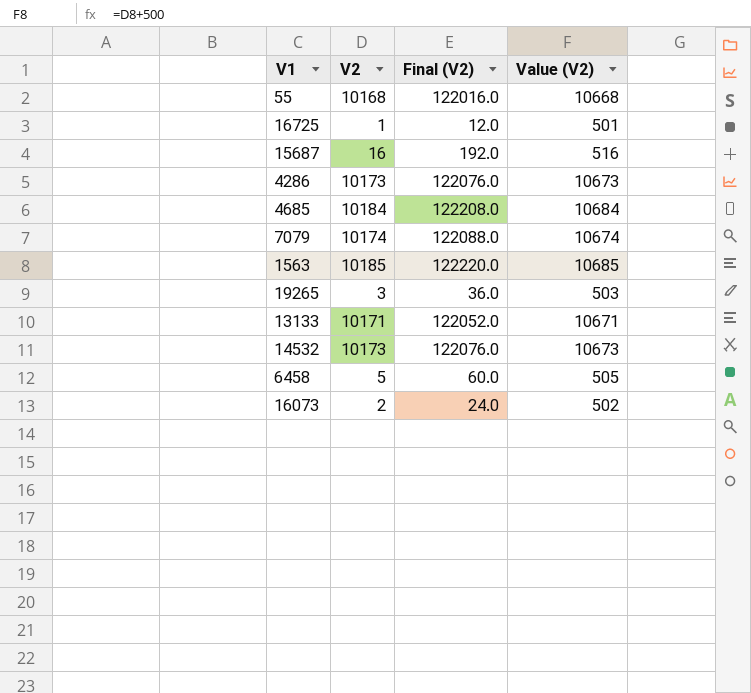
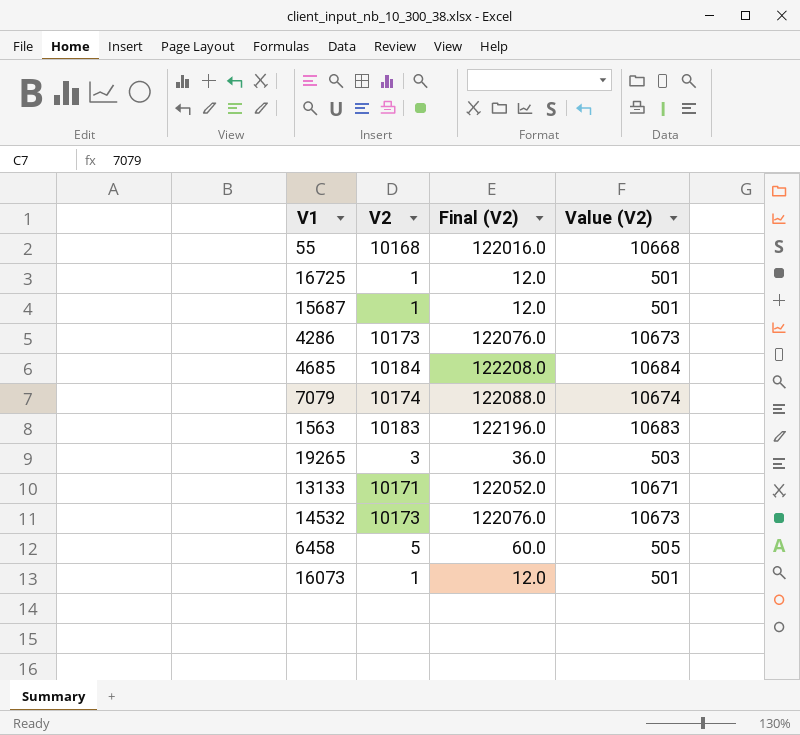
15687 | V2: 16 -> 1
15687 | Final (V2): 192.0 -> 12.0
15687 | Value (V2): 516 -> 501
1563 | V2: 10185 -> 10183
1563 | Final (V2): 122220.0 -> 122196.0
1563 | Value (V2): 10685 -> 10683
16073 | V2: 2 -> 1
16073 | Final (V2): 24.0 -> 12.0
16073 | Value (V2): 502 -> 501

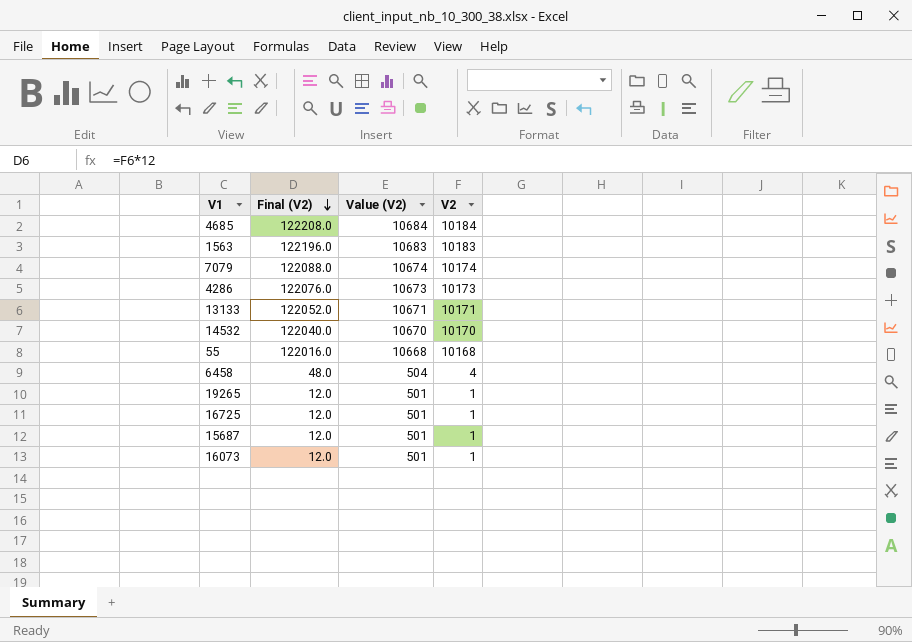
row order: none -> Final (V2) descending
column V2 | position: 2 -> 4
14532 | Final (V2): 122076.0 -> 122040.0
14532 | Value (V2): 10673 -> 10670
14532 | V2: 10173 -> 10170
6458 | Final (V2): 60.0 -> 48.0
6458 | Value (V2): 505 -> 504
6458 | V2: 5 -> 4
19265 | Final (V2): 36.0 -> 12.0
19265 | Value (V2): 503 -> 501
19265 | V2: 3 -> 1

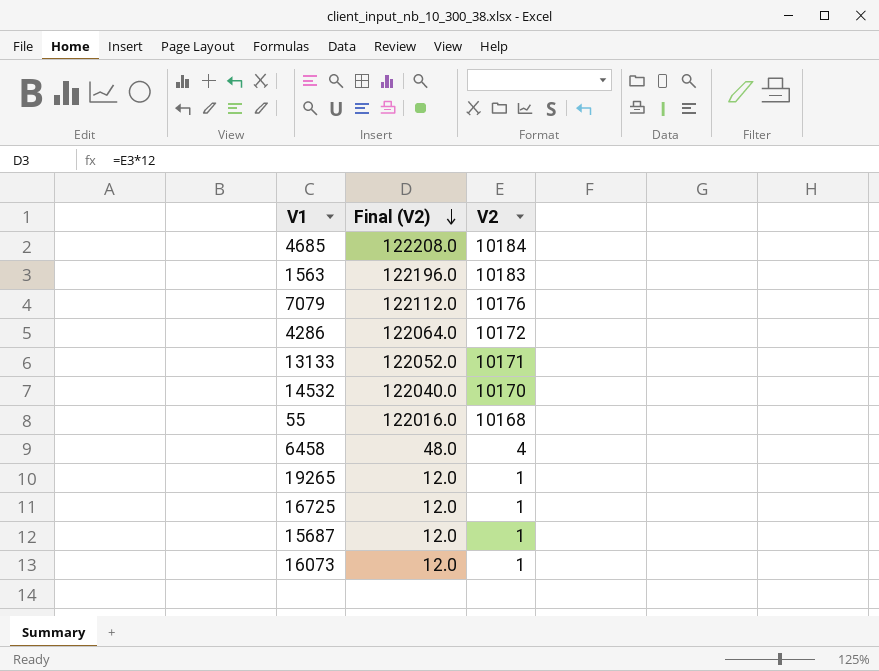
column Value (V2) | formula: [V2] + 500 -> none
7079 | Final (V2): 122088.0 -> 122112.0
7079 | V2: 10174 -> 10176
4286 | Final (V2): 122076.0 -> 122064.0
4286 | V2: 10173 -> 10172

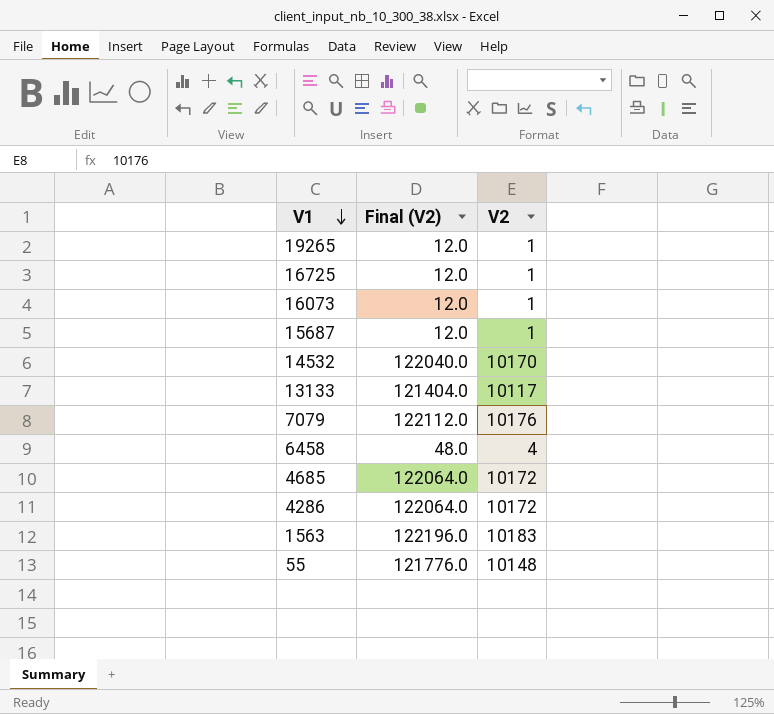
row order: Final (V2) descending -> V1 descending
13133 | Final (V2): 122052.0 -> 121404.0
13133 | V2: 10171 -> 10117
4685 | Final (V2): 122208.0 -> 122064.0
4685 | V2: 10184 -> 10172
55 | Final (V2): 122016.0 -> 121776.0
55 | V2: 10168 -> 10148

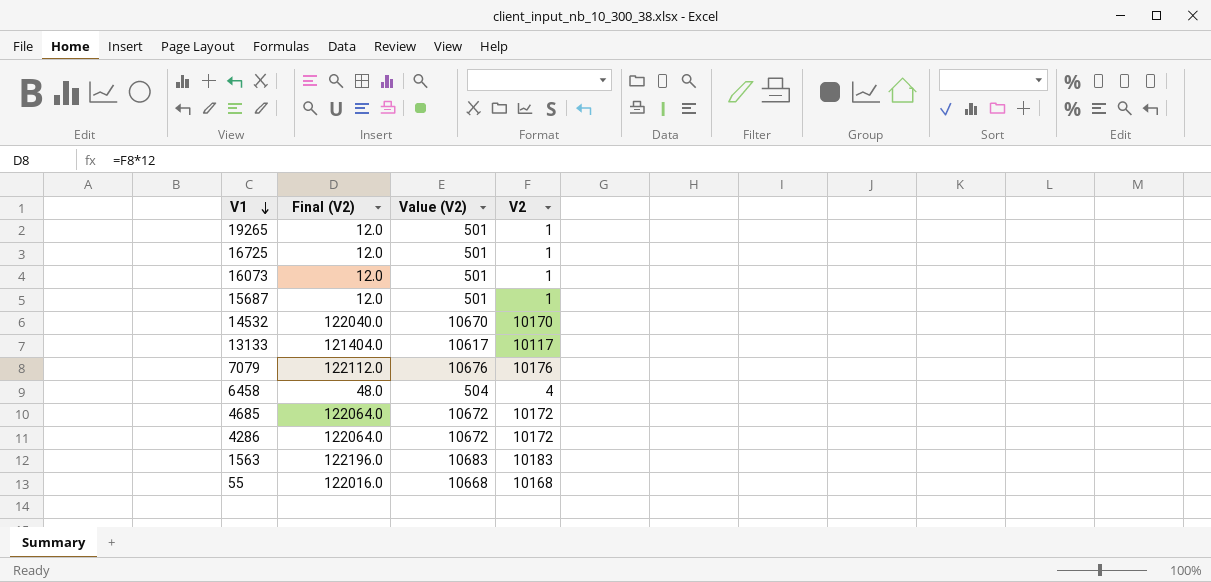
column Value (V2) | formula: none -> [V2] + 500
55 | Final (V2): 121776.0 -> 122016.0
55 | V2: 10148 -> 10168

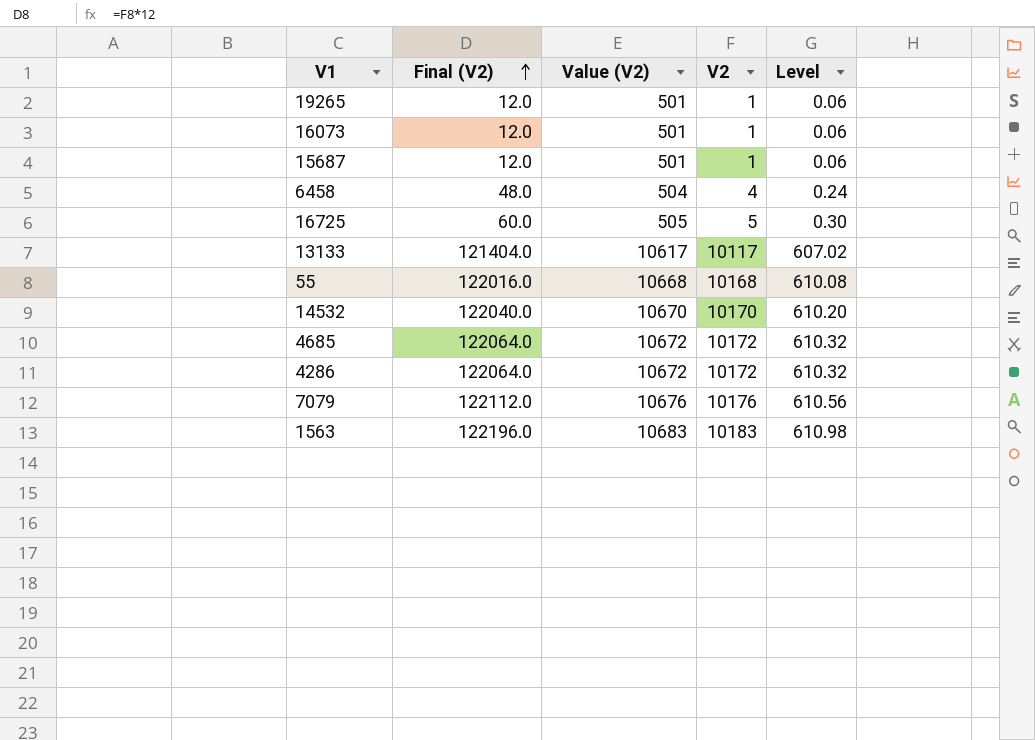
row order: V1 descending -> Final (V2) ascending
column Level | formula: none -> [V2] * 0.06
16725 | Final (V2): 12.0 -> 60.0
16725 | Value (V2): 501 -> 505
16725 | V2: 1 -> 5

